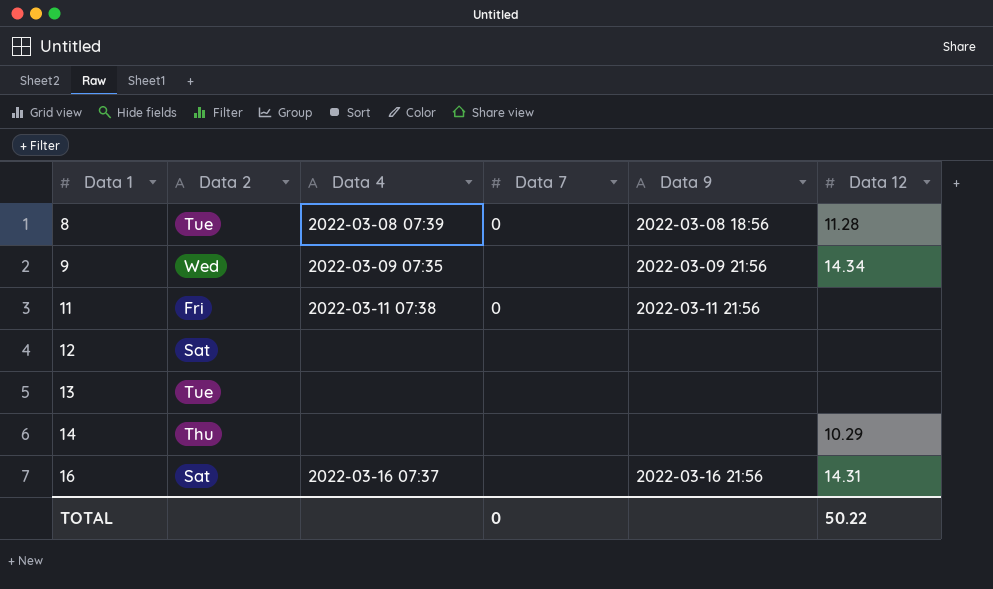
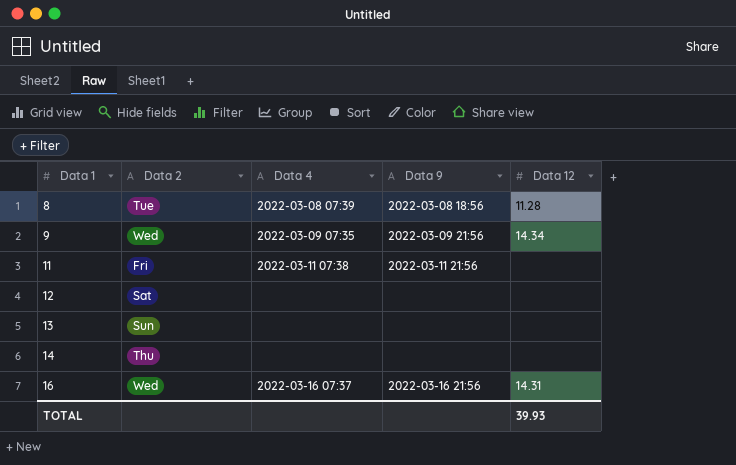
column Data 7 | position: 4 -> none
13 | Data 2: Tue -> Sun
14 | Data 12: 10.29 -> none
16 | Data 2: Sat -> Wed
TOTAL | Data 12: 50.22 -> 39.93

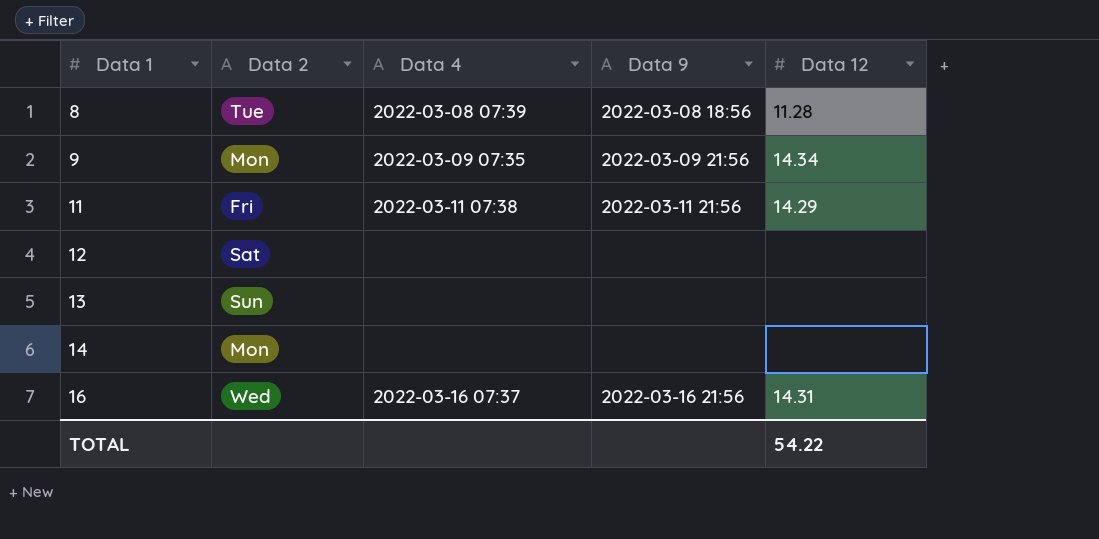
9 | Data 2: Wed -> Mon
11 | Data 12: none -> 14.29
14 | Data 2: Thu -> Mon
TOTAL | Data 12: 39.93 -> 54.22

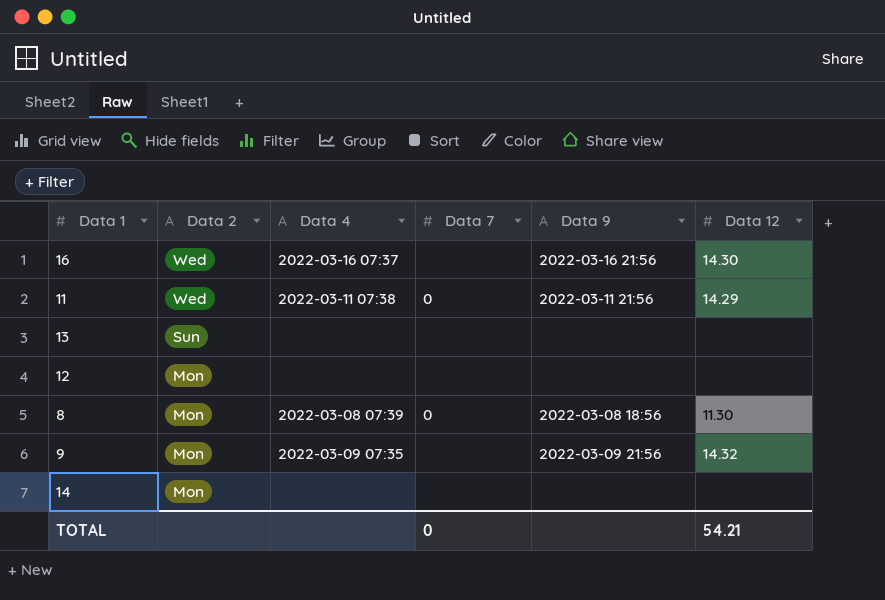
row order: Data 1 ascending -> Data 2 descending
column Data 7 | position: none -> 4
16 | Data 12: 14.31 -> 14.30
11 | Data 2: Fri -> Wed
12 | Data 2: Sat -> Mon
8 | Data 2: Tue -> Mon
8 | Data 12: 11.28 -> 11.30
9 | Data 12: 14.34 -> 14.32
TOTAL | Data 12: 54.22 -> 54.21

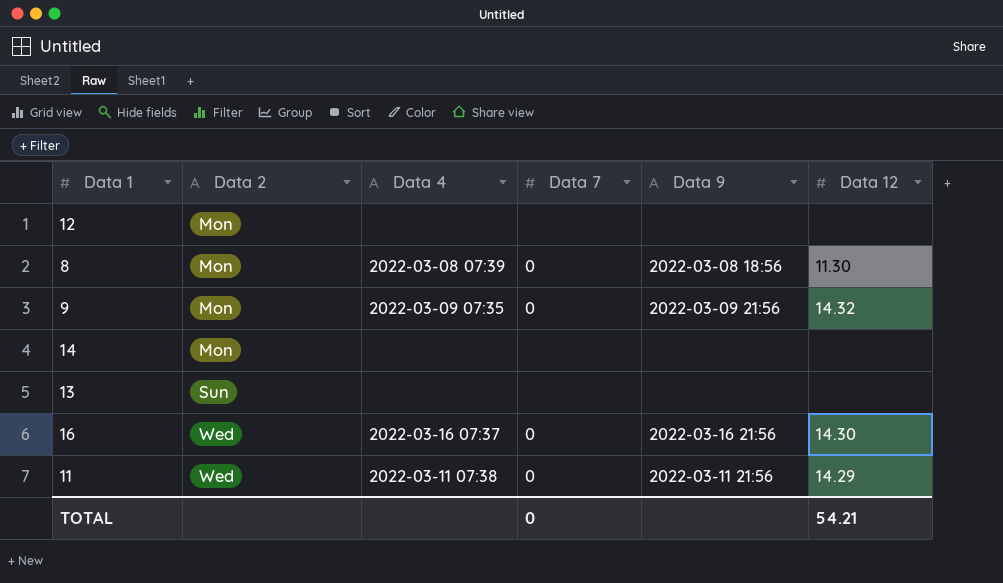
row order: Data 2 descending -> Data 2 ascending
9 | Data 7: none -> 0
16 | Data 7: none -> 0

